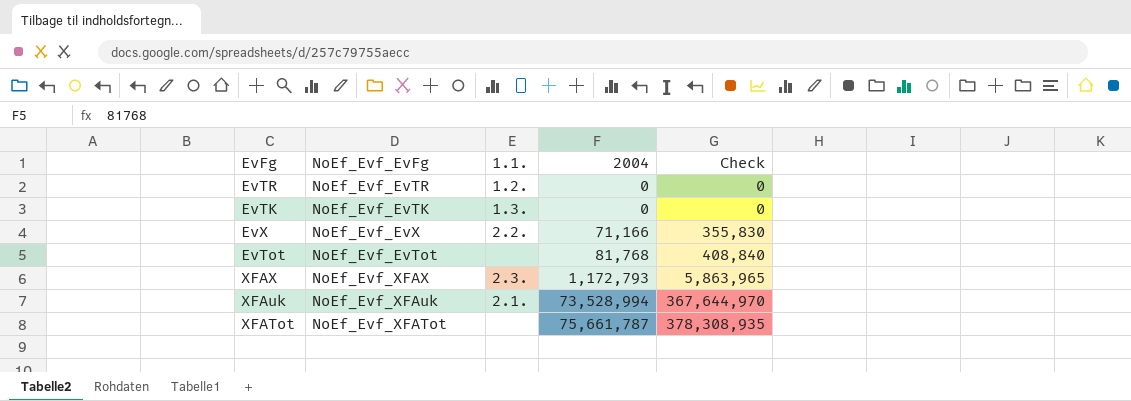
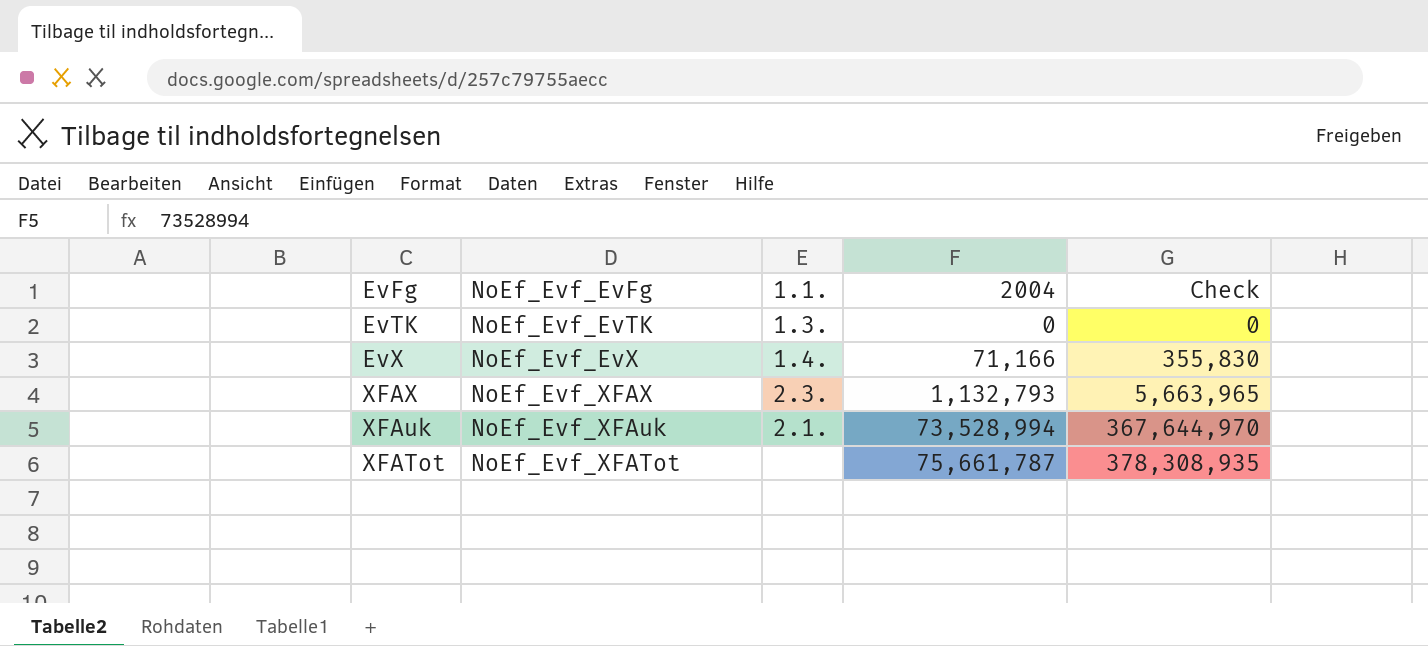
row EvTR: NoEf_Evf_EvTR | 1.2. | 0 | 0 -> none
row EvTot: NoEf_Evf_EvTot | none | 81,768 | 408,840 -> none
EvX | 1.1.: 2.2. -> 1.4.
XFAX | 2004: 1,172,793 -> 1,132,793
XFAX | Check: 5,863,965 -> 5,663,965

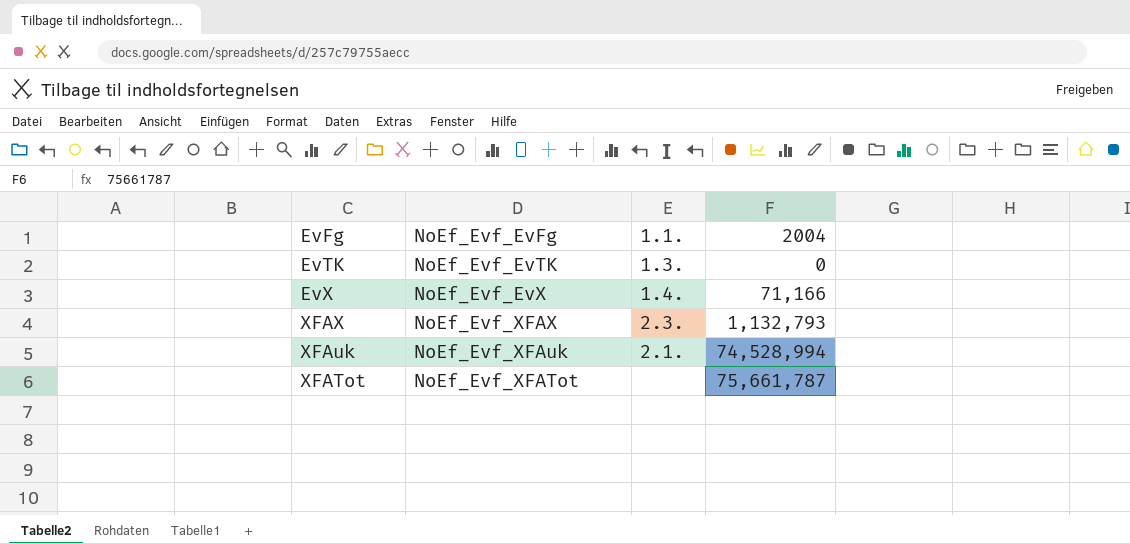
column Check | formula: [2004] * 5 -> none
XFAuk | 2004: 73,528,994 -> 74,528,994

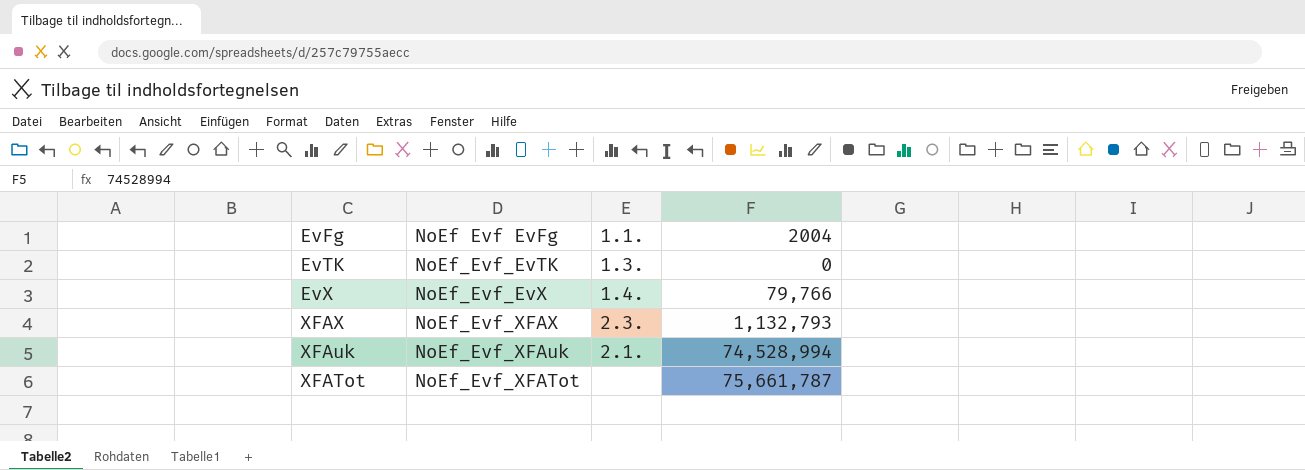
column name: NoEf_Evf_EvFg -> NoEf Evf EvFg
EvX | 2004: 71,166 -> 79,766

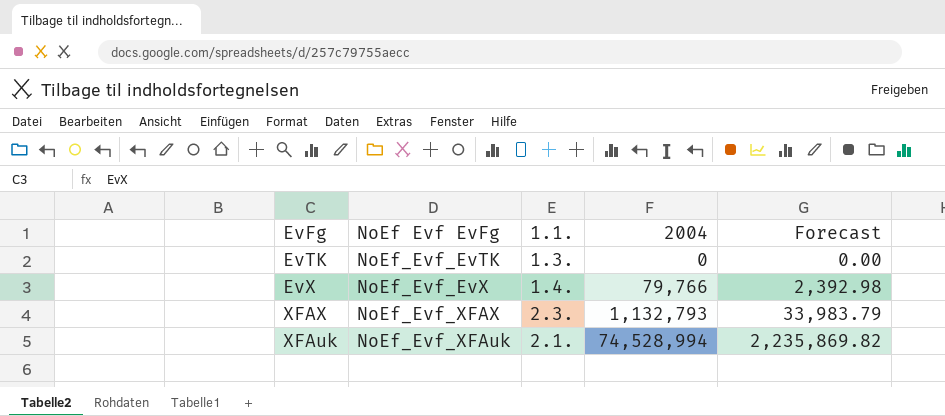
column Forecast | formula: none -> [2004] * 0.03
row XFATot: NoEf_Evf_XFATot | none | 75,661,787 -> none

